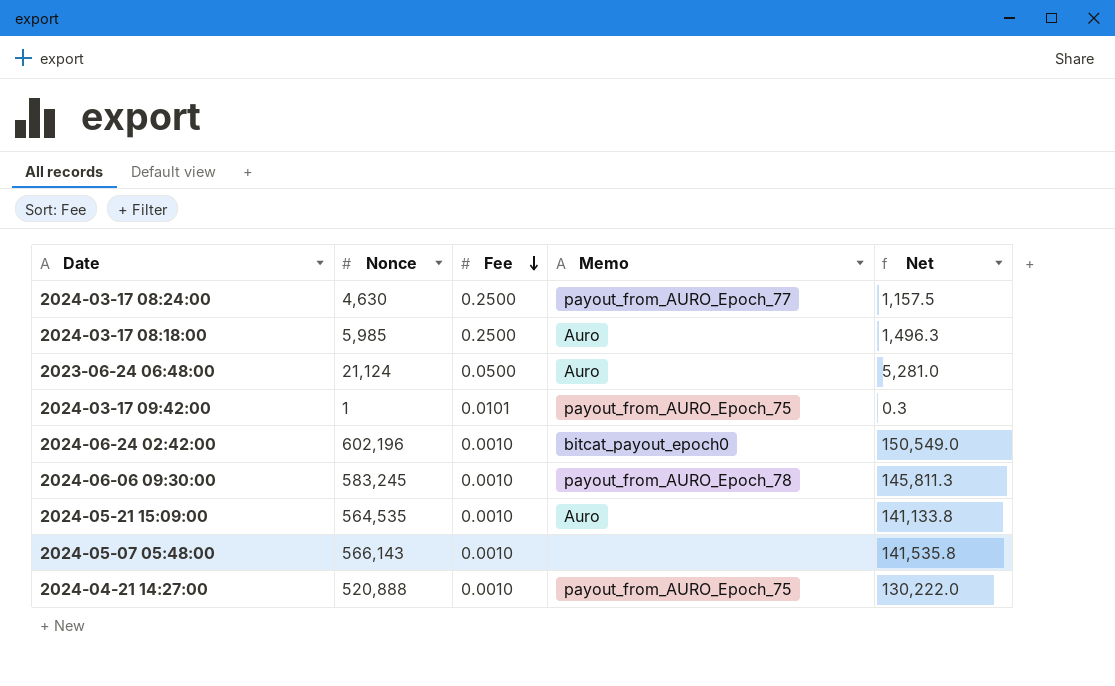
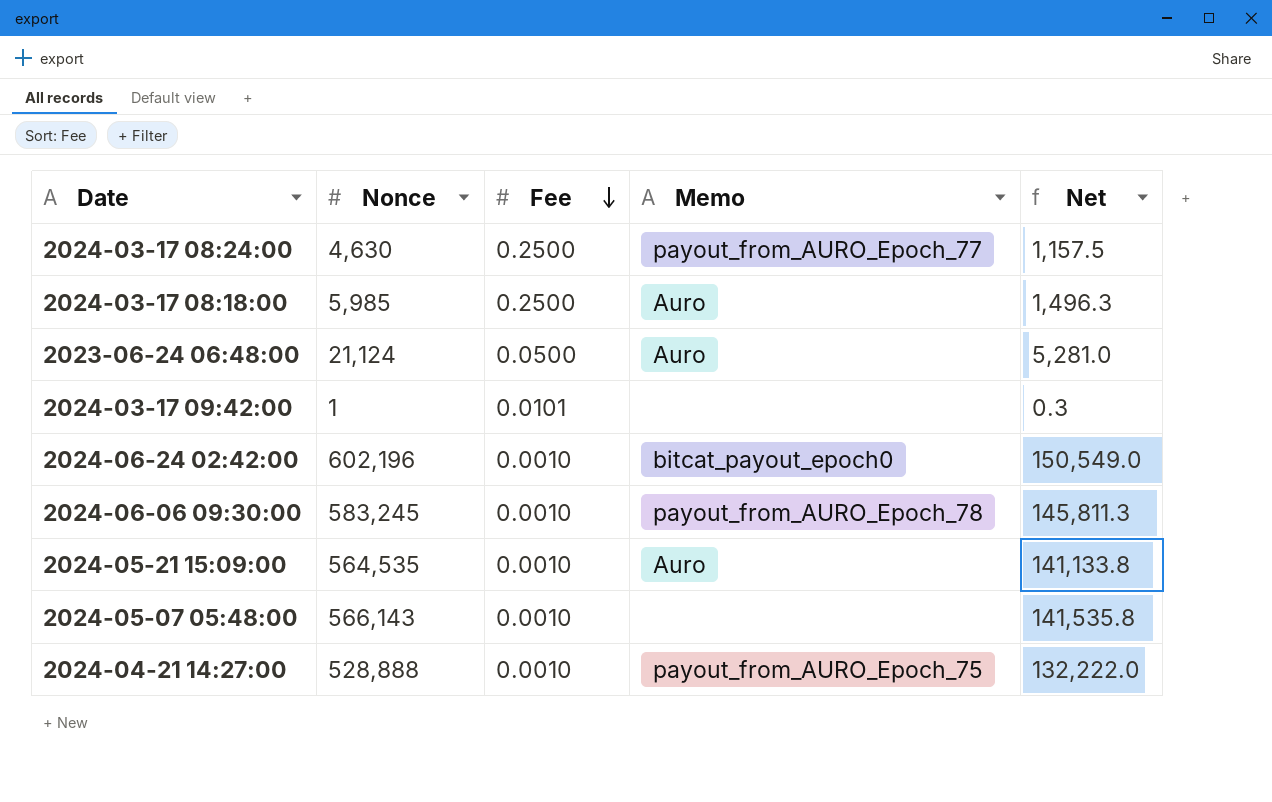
2024-03-17 09:42:00 | Memo: payout_from_AURO_Epoch_75 -> none
2024-04-21 14:27:00 | Nonce: 520,888 -> 528,888
2024-04-21 14:27:00 | Net: 130,222.0 -> 132,222.0

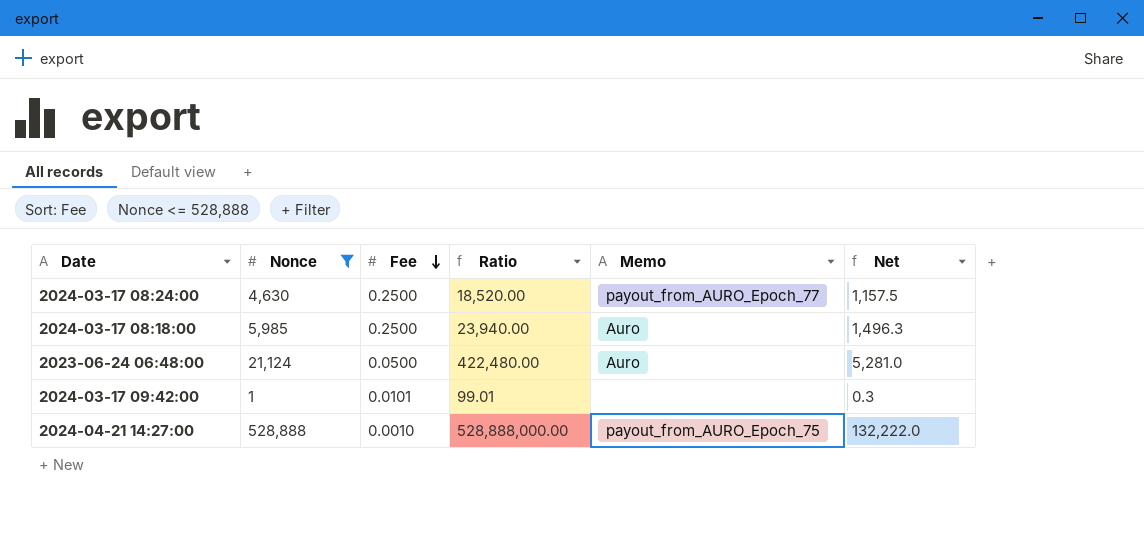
filter: none -> Nonce <= 528,888
column Ratio | formula: none -> [Nonce] / [Fee]

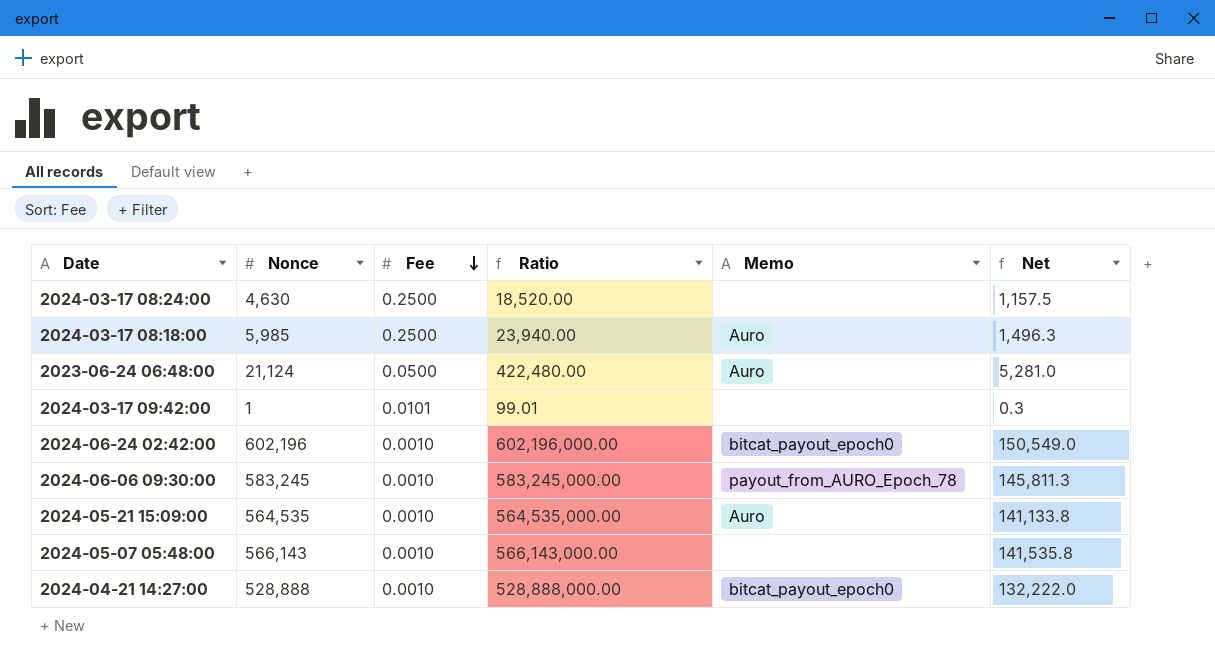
filter: Nonce <= 528,888 -> none
2024-03-17 08:24:00 | Memo: payout_from_AURO_Epoch_77 -> none
2024-04-21 14:27:00 | Memo: payout_from_AURO_Epoch_75 -> bitcat_payout_epoch0

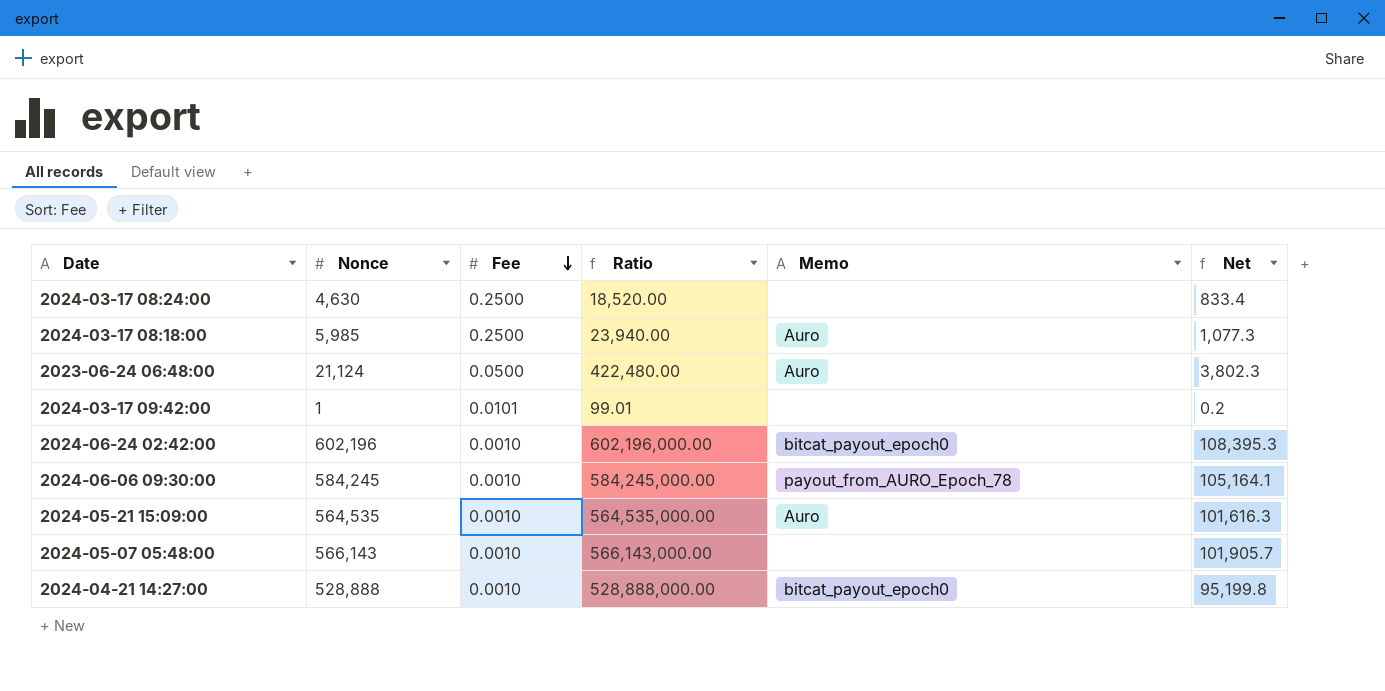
column Net | formula: [Nonce] * 0.25 -> [Nonce] * 0.18
2024-06-06 09:30:00 | Nonce: 583,245 -> 584,245
2024-06-06 09:30:00 | Ratio: 583,245,000.00 -> 584,245,000.00

